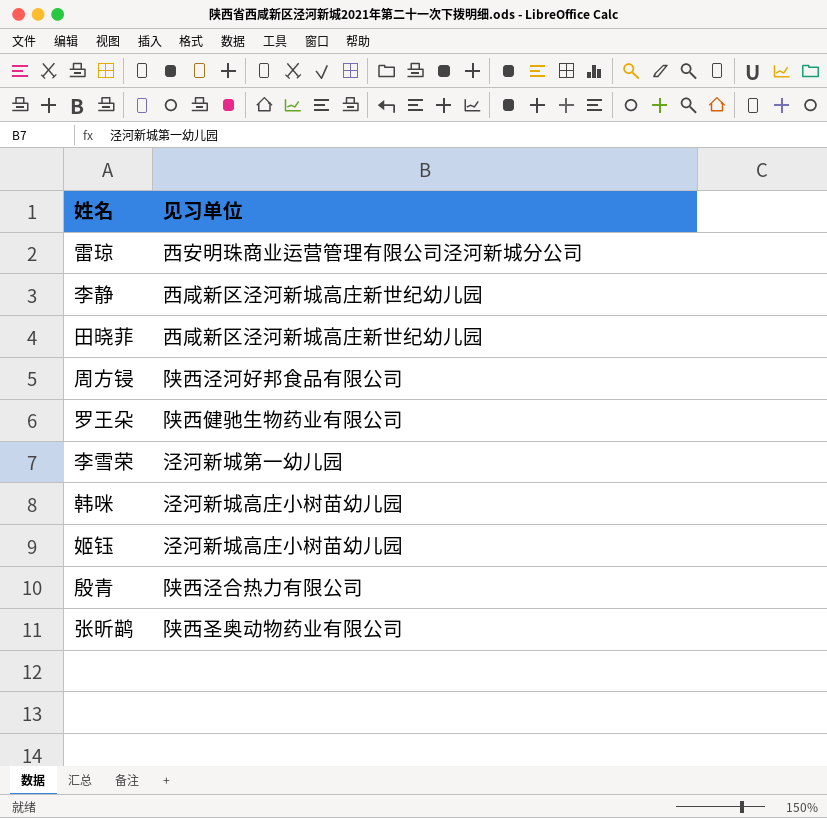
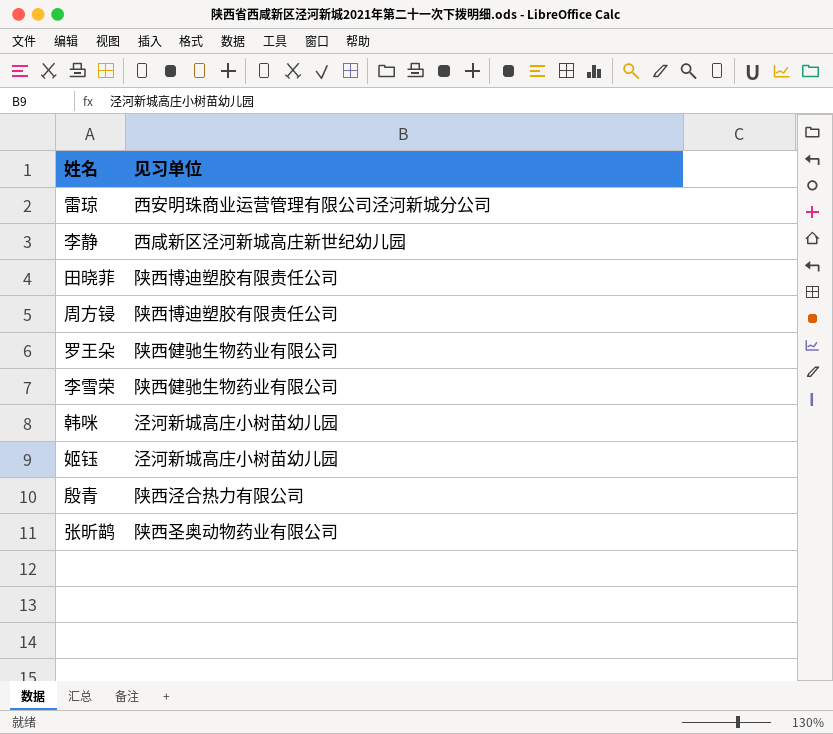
田晓菲 | 见习单位: 西咸新区泾河新城高庄新世纪幼儿园 -> 陕西博迪塑胶有限责任公司
周方锓 | 见习单位: 陕西泾河好邦食品有限公司 -> 陕西博迪塑胶有限责任公司
李雪荣 | 见习单位: 泾河新城第一幼儿园 -> 陕西健驰生物药业有限公司

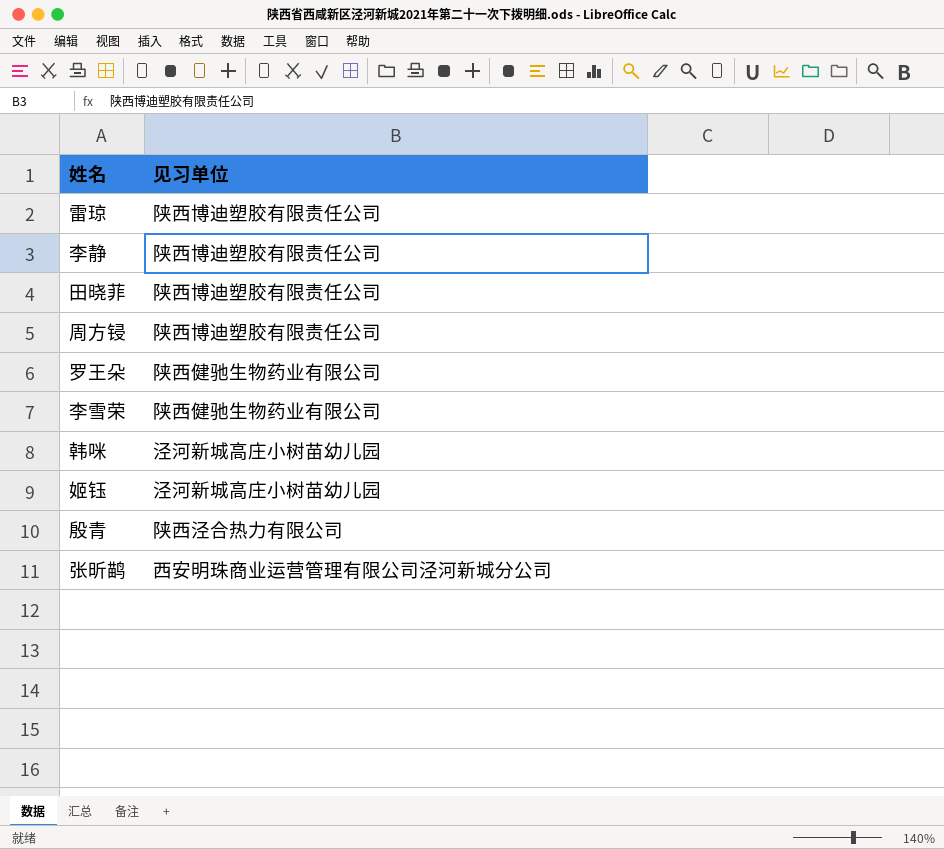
雷琼 | 见习单位: 西安明珠商业运营管理有限公司泾河新城分公司 -> 陕西博迪塑胶有限责任公司
李静 | 见习单位: 西咸新区泾河新城高庄新世纪幼儿园 -> 陕西博迪塑胶有限责任公司
张昕鹋 | 见习单位: 陕西圣奥动物药业有限公司 -> 西安明珠商业运营管理有限公司泾河新城分公司

